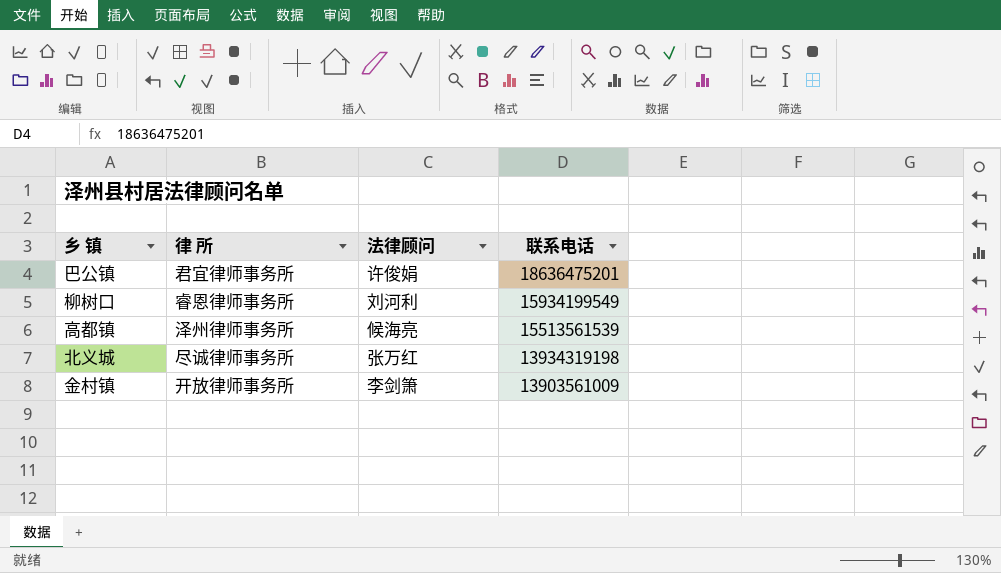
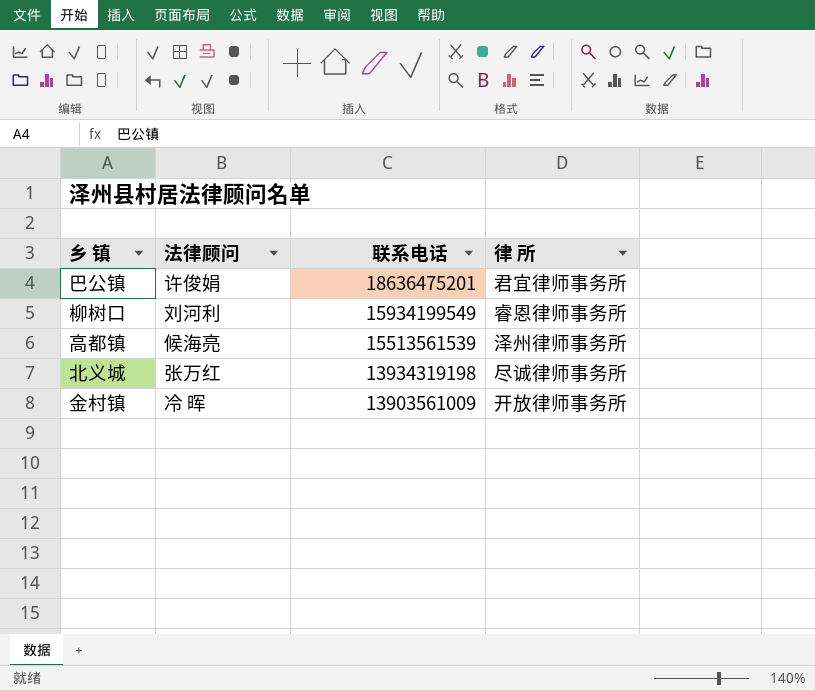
column 律 所 | position: 2 -> 4
金村镇 | 法律顾问: 李剑箫 -> 冷 晖

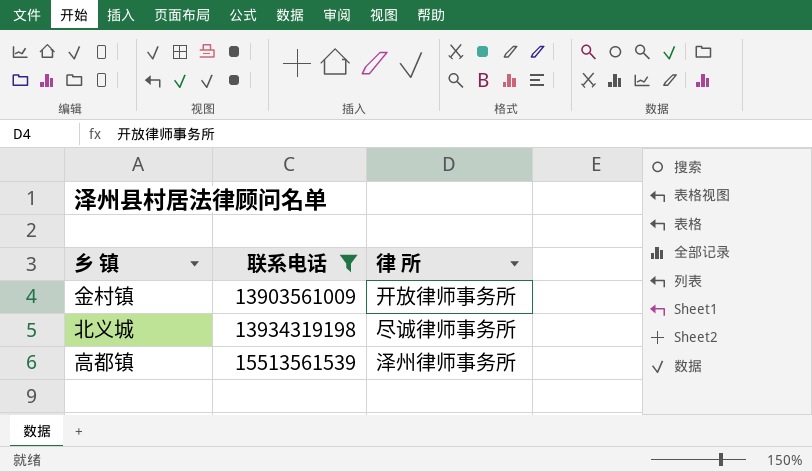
filter: none -> 联系电话 <= 15513561539
row order: 联系电话 descending -> 联系电话 ascending
column 法律顾问 | position: 2 -> none

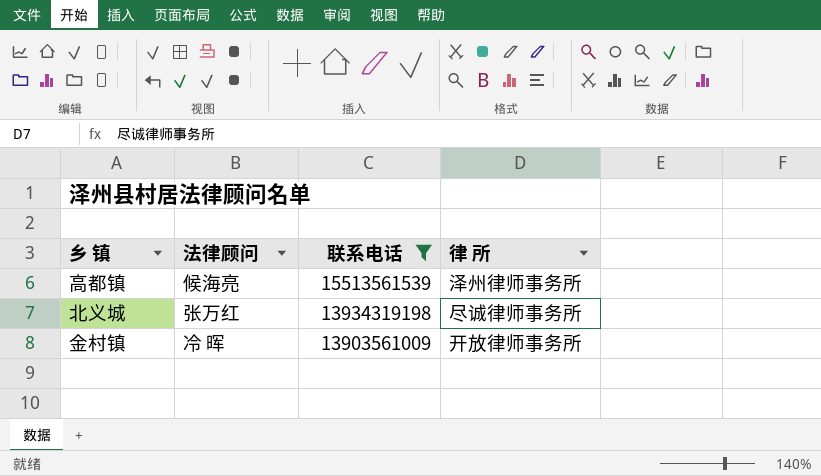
row order: 联系电话 ascending -> 联系电话 descending
column 法律顾问 | position: none -> 2

